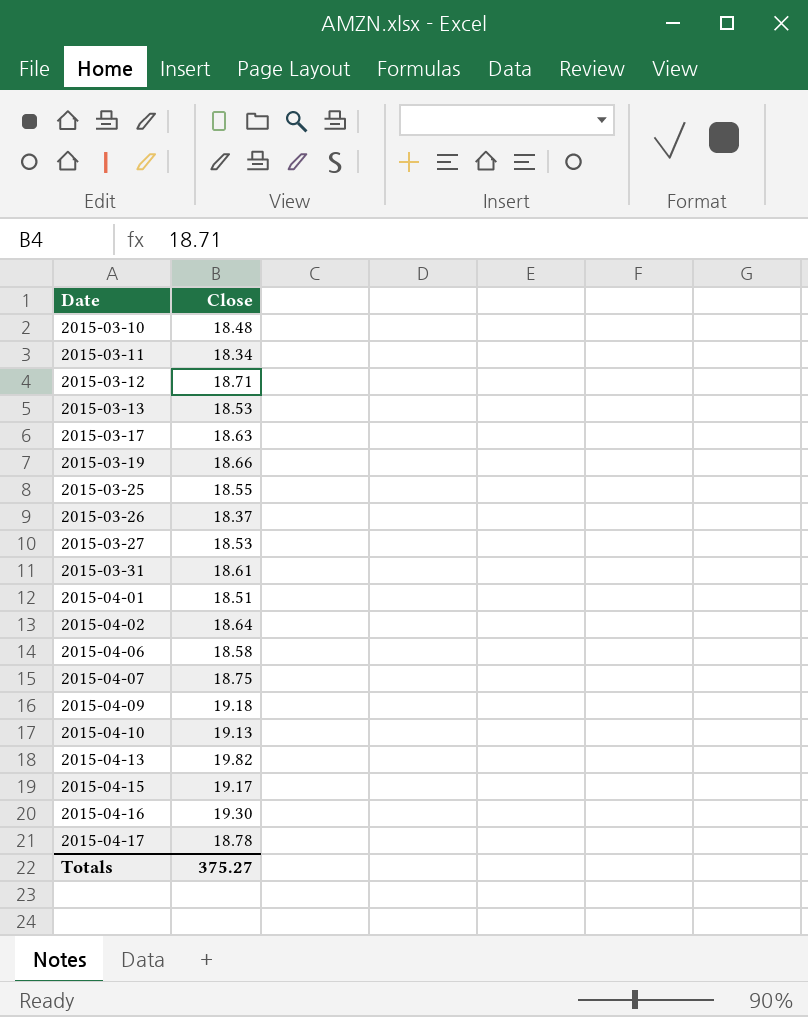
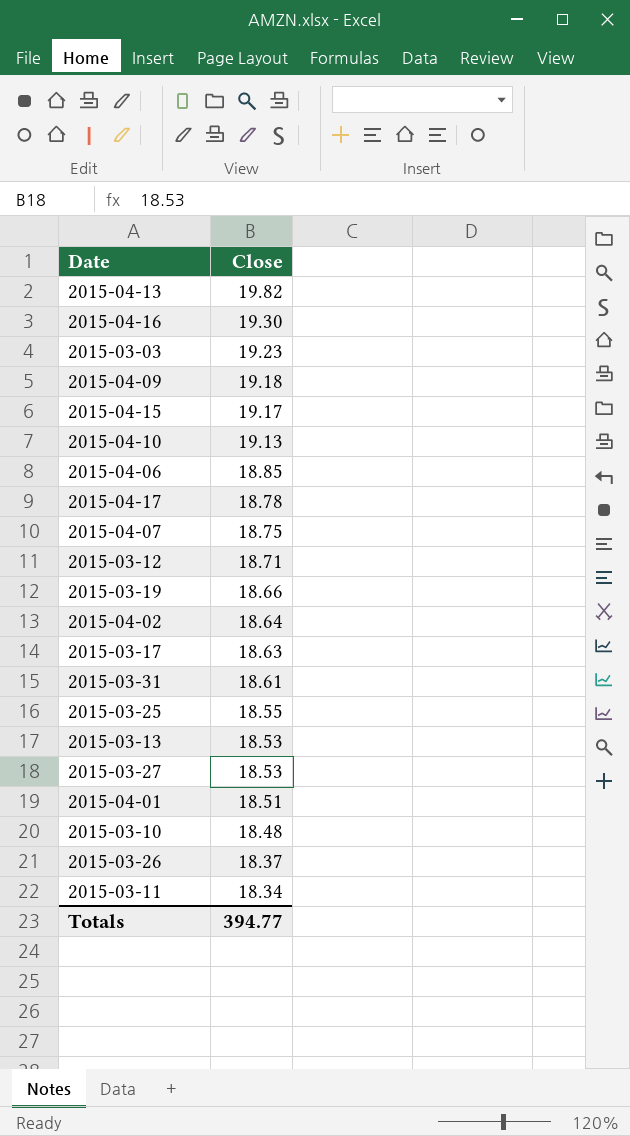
row order: Date ascending -> Close descending
row 2015-03-03: none -> 19.23
2015-04-06 | Close: 18.58 -> 18.85
Totals | Close: 375.27 -> 394.77

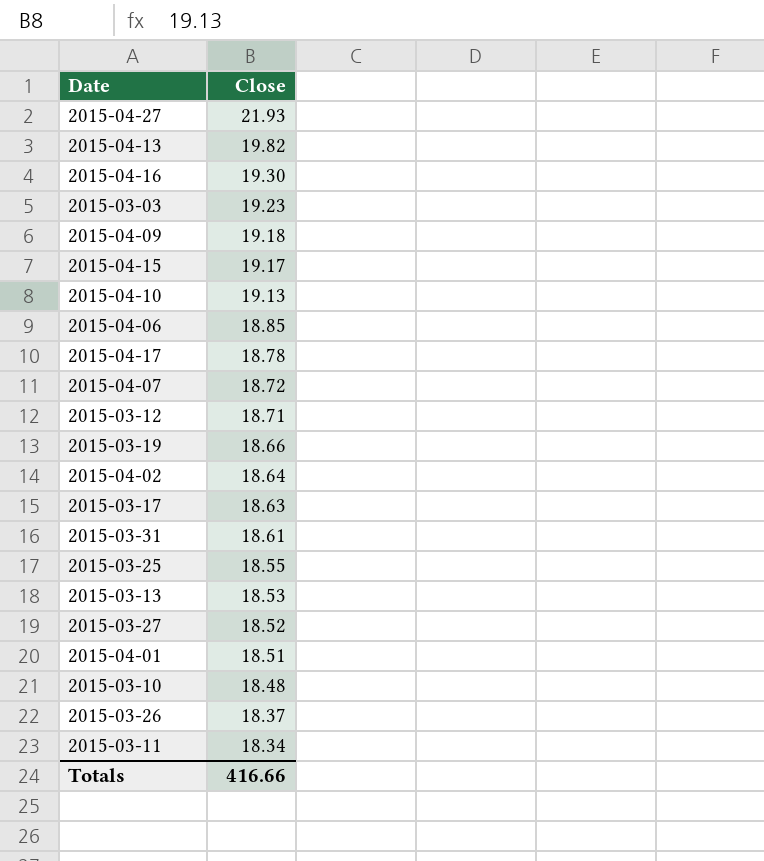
row 2015-04-27: none -> 21.93
2015-04-07 | Close: 18.75 -> 18.72
2015-03-27 | Close: 18.53 -> 18.52
Totals | Close: 394.77 -> 416.66

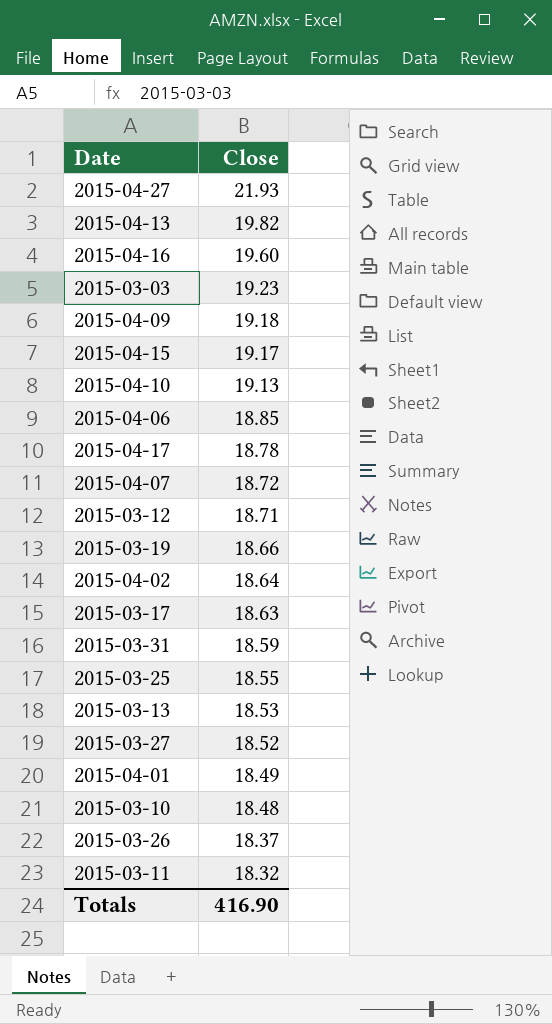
2015-04-16 | Close: 19.30 -> 19.60
2015-03-31 | Close: 18.61 -> 18.59
2015-04-01 | Close: 18.51 -> 18.49
2015-03-11 | Close: 18.34 -> 18.32
Totals | Close: 416.66 -> 416.90

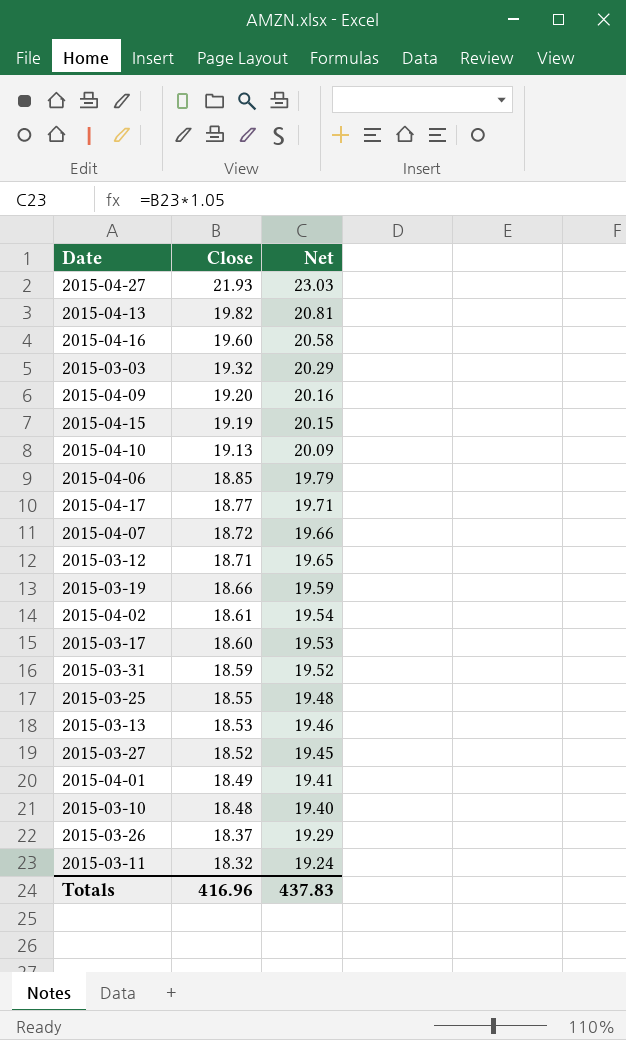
column Net | formula: none -> [Close] * 1.05
2015-03-03 | Close: 19.23 -> 19.32
2015-04-09 | Close: 19.18 -> 19.20
2015-04-15 | Close: 19.17 -> 19.19
2015-04-17 | Close: 18.78 -> 18.77
2015-04-02 | Close: 18.64 -> 18.61
2015-03-17 | Close: 18.63 -> 18.60
Totals | Close: 416.90 -> 416.96

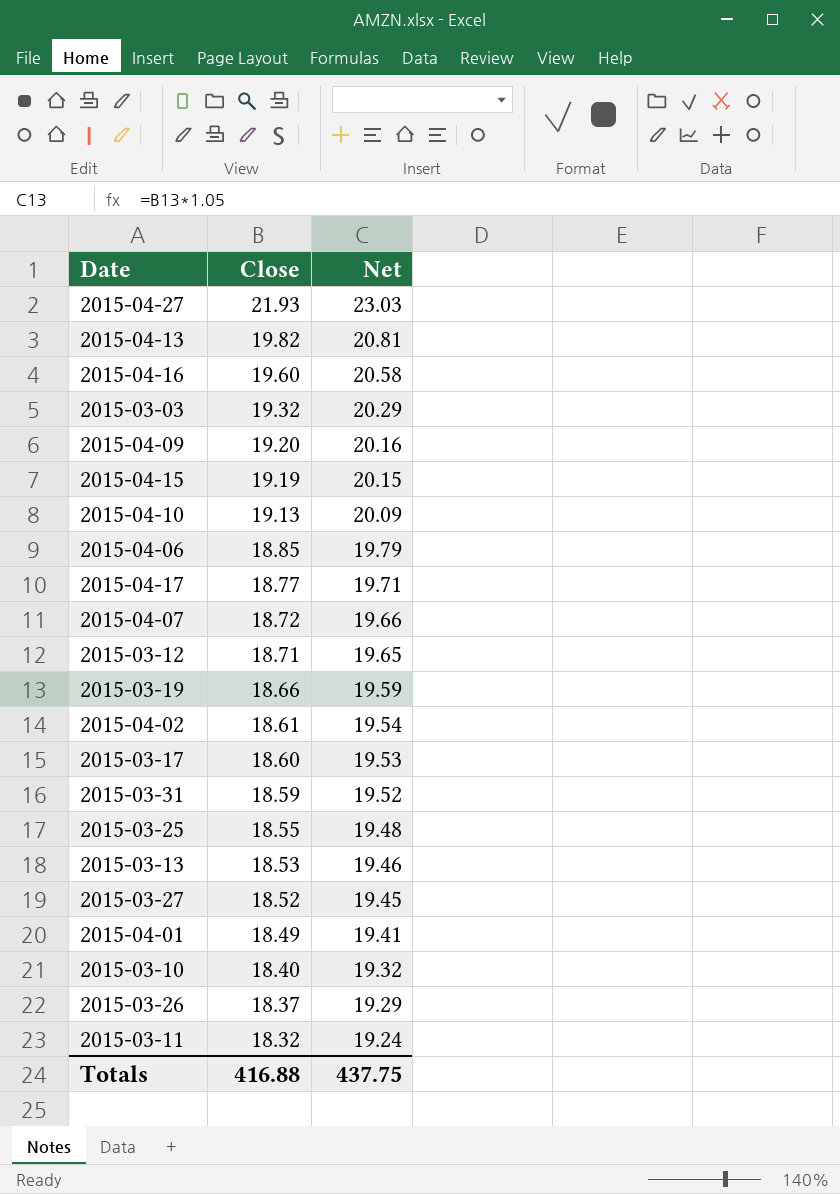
2015-03-10 | Close: 18.48 -> 18.40
2015-03-10 | Net: 19.40 -> 19.32
Totals | Close: 416.96 -> 416.88
Totals | Net: 437.83 -> 437.75

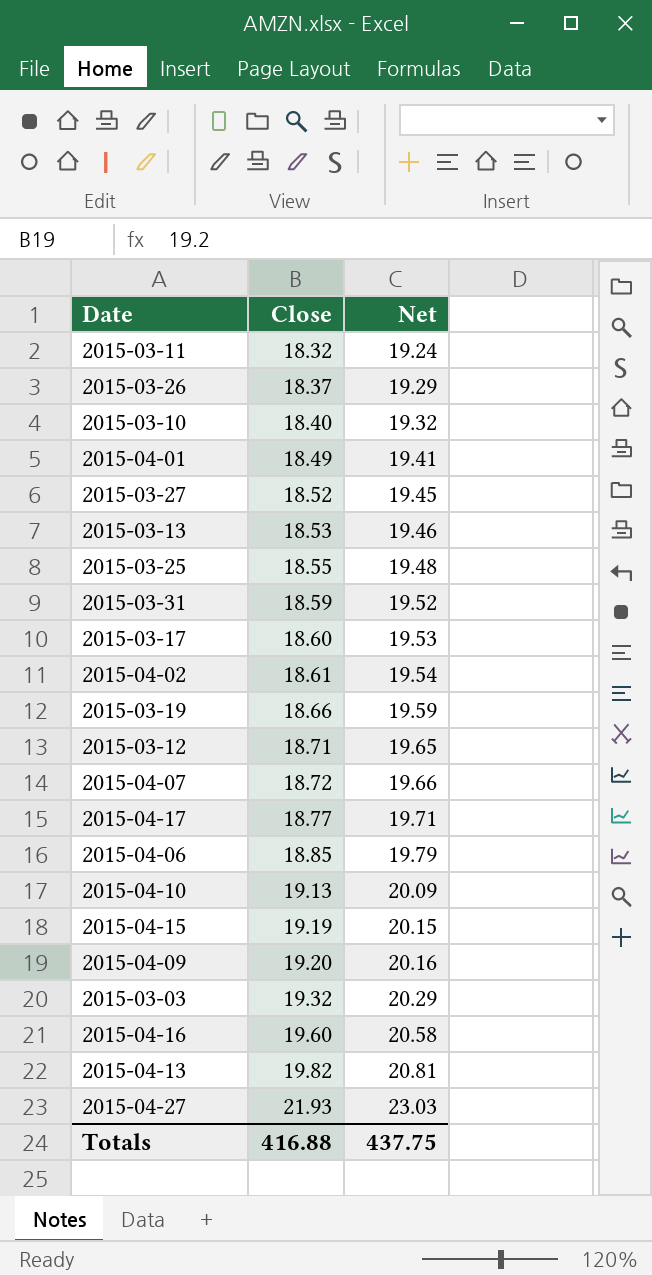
row order: Close descending -> Close ascending

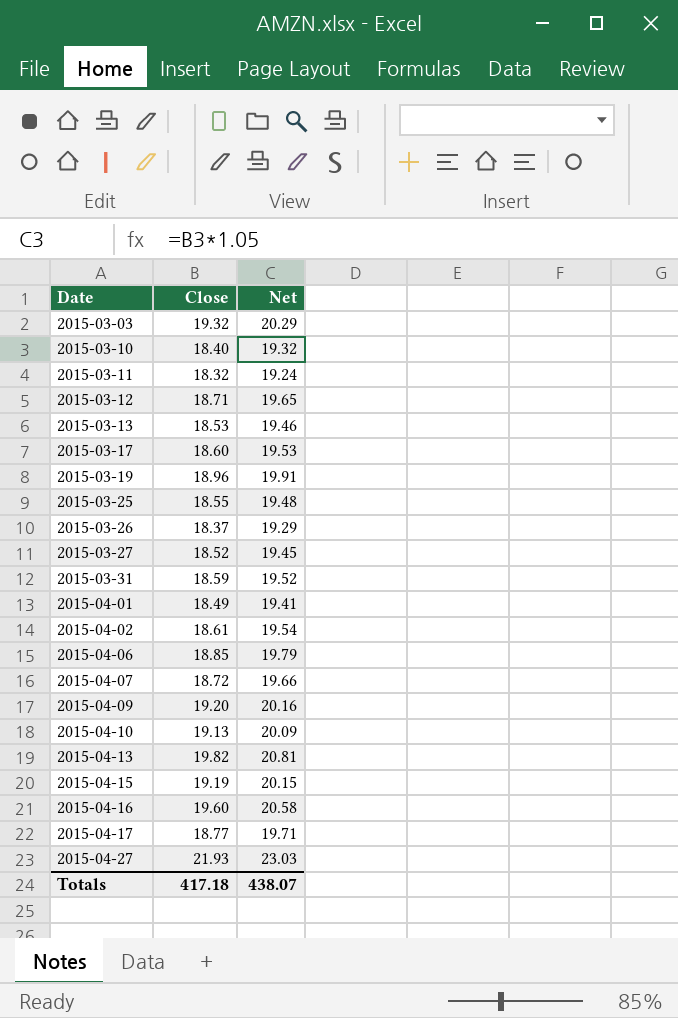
row order: Close ascending -> Date ascending
2015-03-19 | Close: 18.66 -> 18.96
2015-03-19 | Net: 19.59 -> 19.91
Totals | Close: 416.88 -> 417.18
Totals | Net: 437.75 -> 438.07

